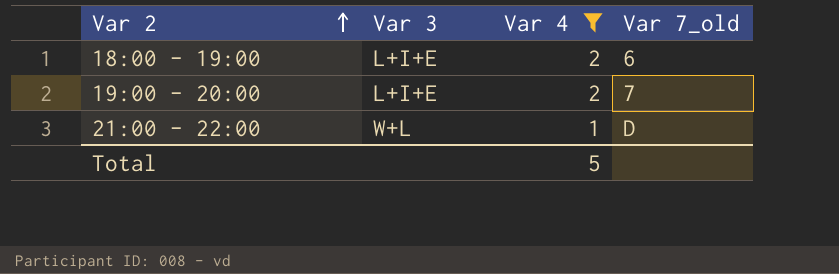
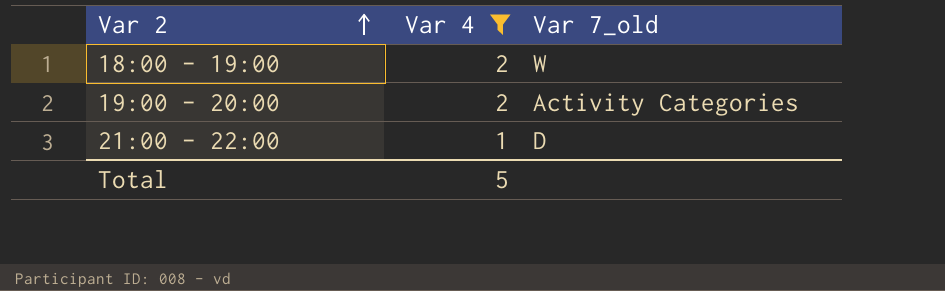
column Var 3 | position: 2 -> none
18:00 - 19:00 | Var 7_old: 6 -> W
19:00 - 20:00 | Var 7_old: 7 -> Activity Categories

